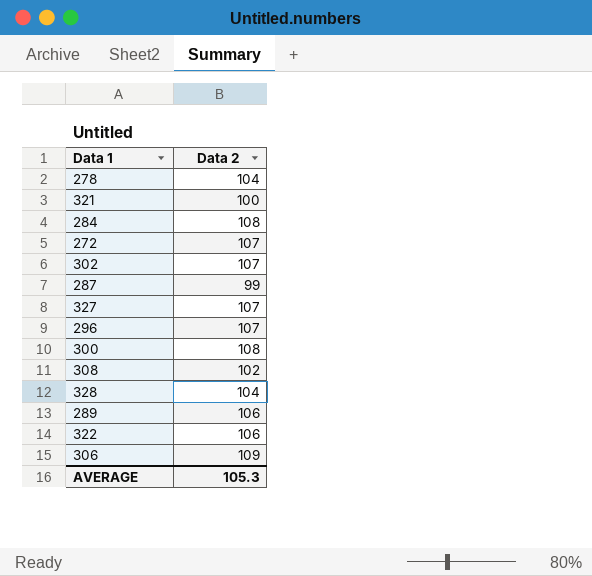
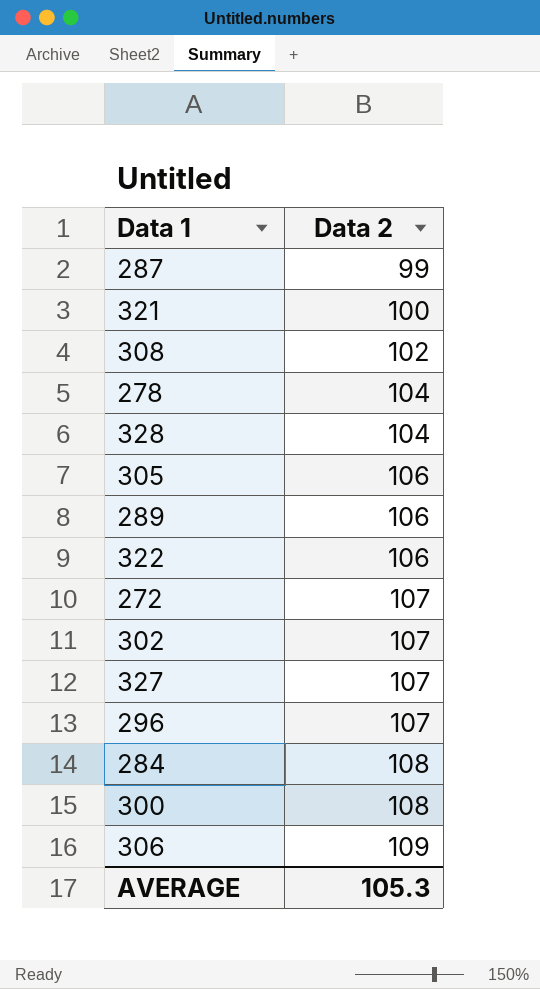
row order: none -> Data 2 ascending
row 305: none -> 106

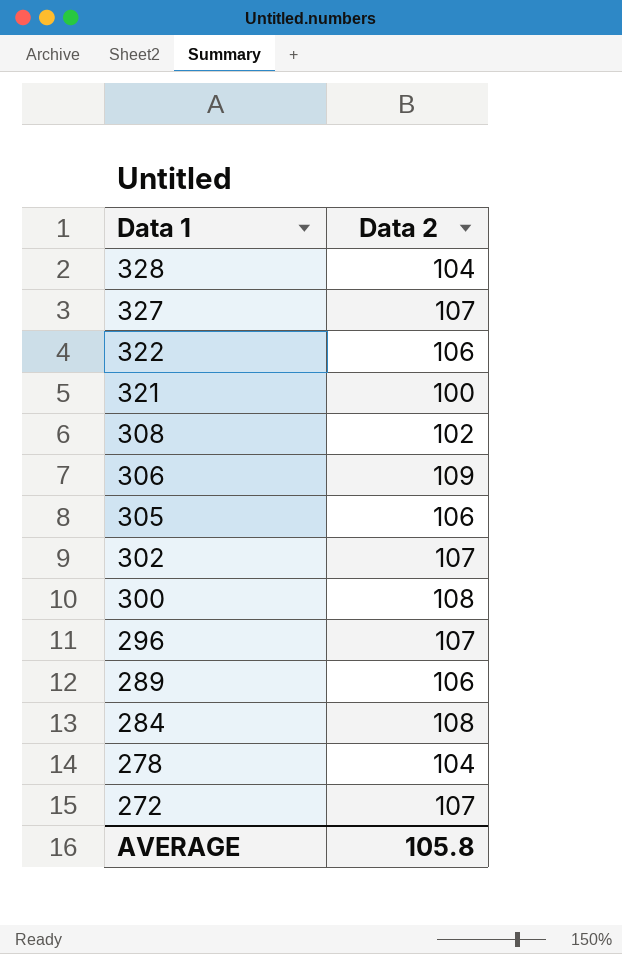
row order: Data 2 ascending -> Data 1 descending
row 287: 99 -> none
AVERAGE | Data 2: 105.3 -> 105.8

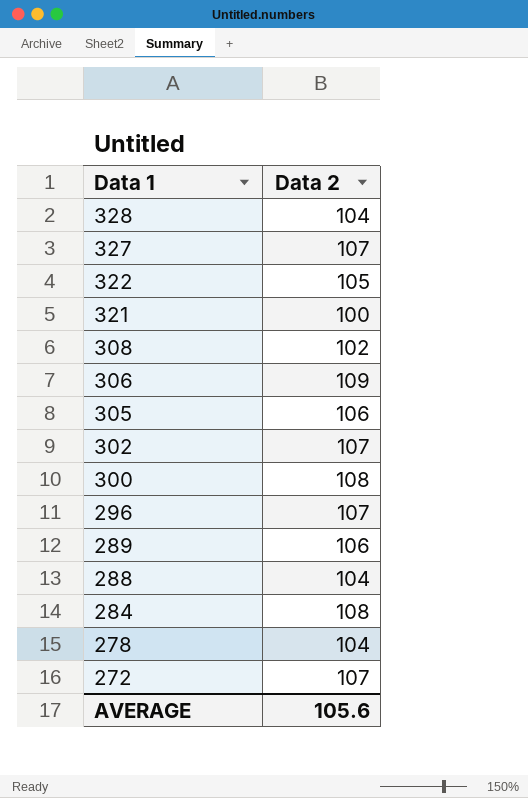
322 | Data 2: 106 -> 105
row 288: none -> 104
AVERAGE | Data 2: 105.8 -> 105.6

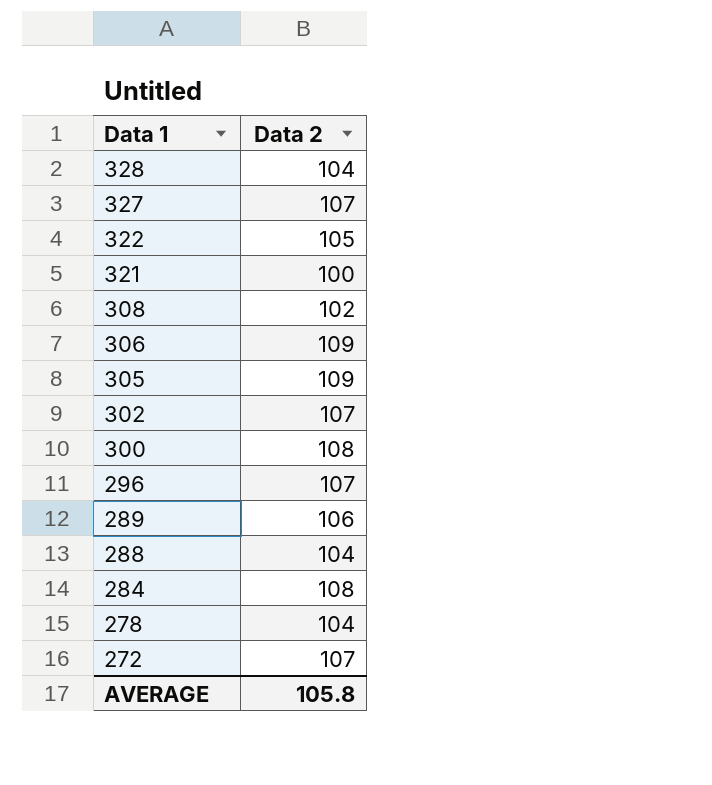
305 | Data 2: 106 -> 109
AVERAGE | Data 2: 105.6 -> 105.8

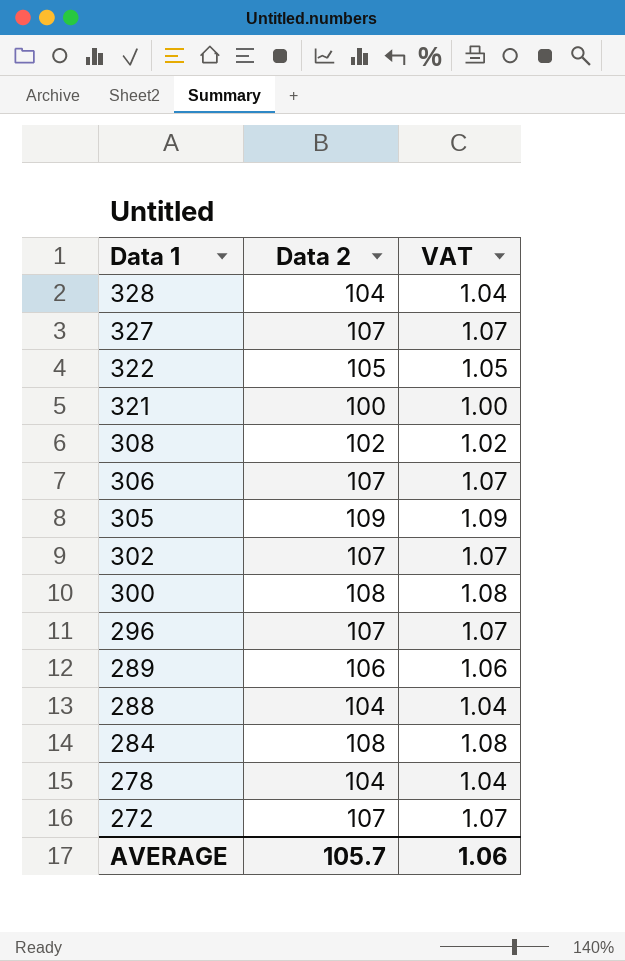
column VAT | formula: none -> [Data 2] * 0.01
306 | Data 2: 109 -> 107
AVERAGE | Data 2: 105.8 -> 105.7

